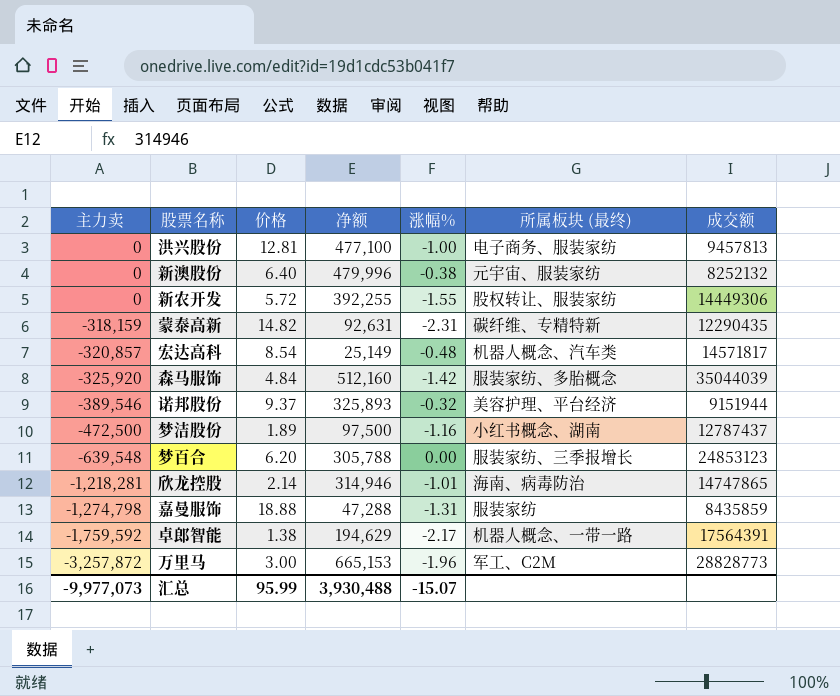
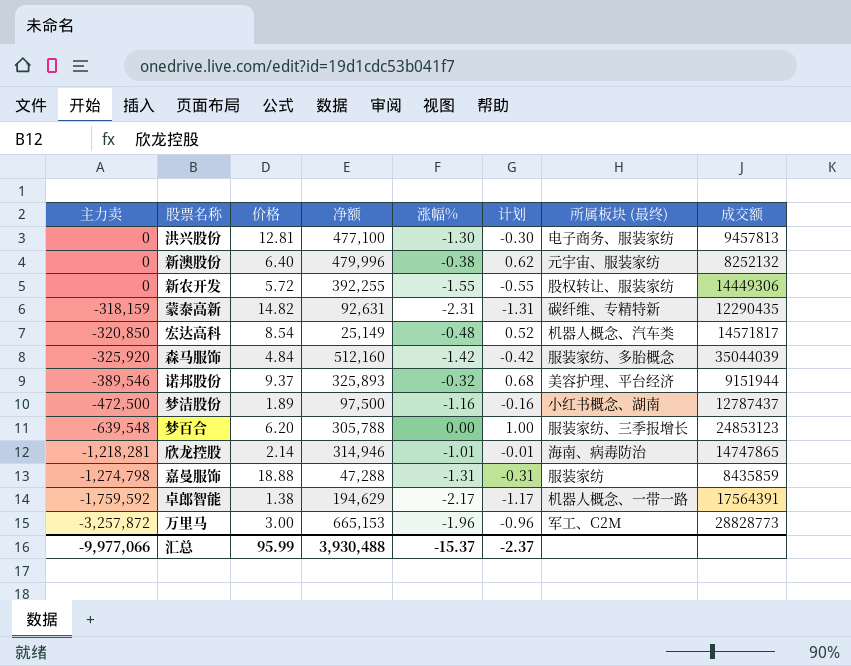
column 计划 | formula: none -> [涨幅%] + 1
洪兴股份 | 涨幅%: -1.00 -> -1.30
宏达高科 | 主力卖: -320,857 -> -320,850
汇总 | 主力卖: -9,977,073 -> -9,977,066
汇总 | 涨幅%: -15.07 -> -15.37

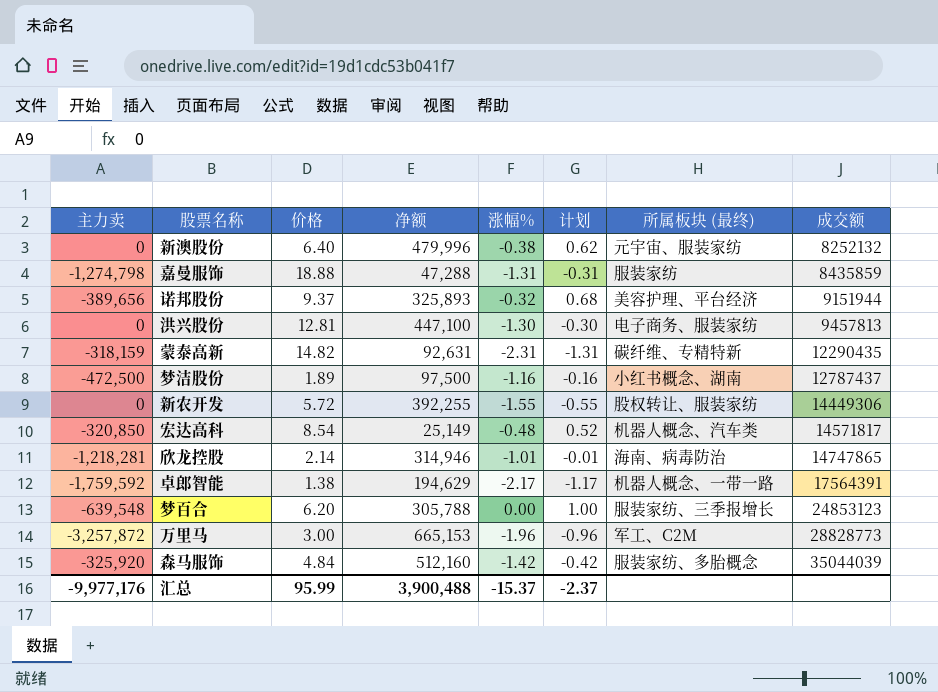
row order: 主力卖 descending -> 成交额 ascending
诺邦股份 | 主力卖: -389,546 -> -389,656
洪兴股份 | 净额: 477,100 -> 447,100
汇总 | 主力卖: -9,977,066 -> -9,977,176
汇总 | 净额: 3,930,488 -> 3,900,488

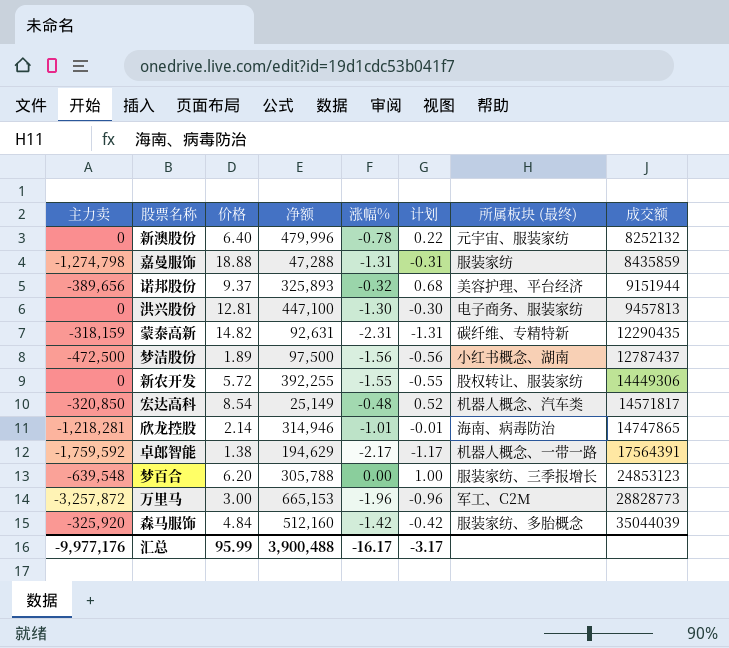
新澳股份 | 涨幅%: -0.38 -> -0.78
新澳股份 | 计划: 0.62 -> 0.22
梦洁股份 | 涨幅%: -1.16 -> -1.56
梦洁股份 | 计划: -0.16 -> -0.56
汇总 | 涨幅%: -15.37 -> -16.17
汇总 | 计划: -2.37 -> -3.17

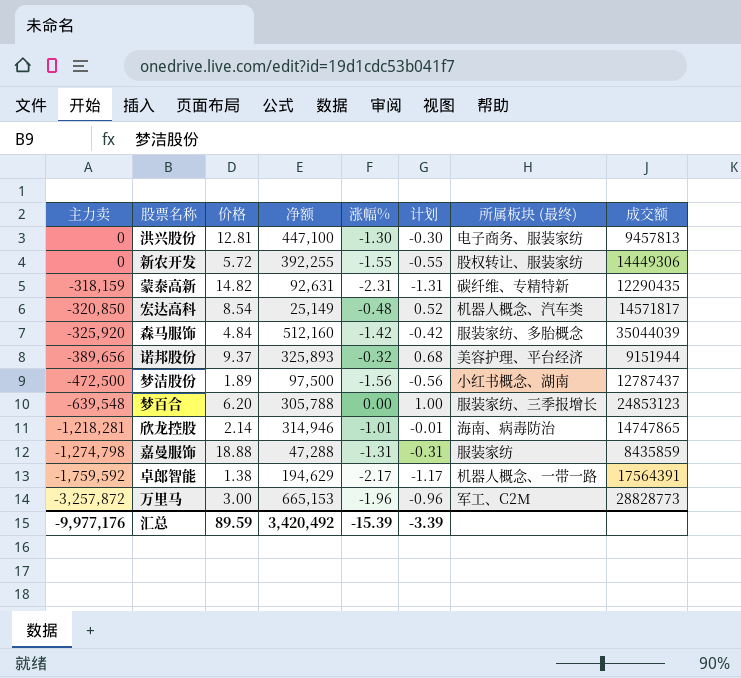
row order: 成交额 ascending -> 主力卖 descending
row 新澳股份: 0 | 6.40 | 479,996 | -0.78 | 0.22 | 元宇宙、服装家纺 | 8252132 -> none
汇总 | 价格: 95.99 -> 89.59
汇总 | 净额: 3,900,488 -> 3,420,492
汇总 | 涨幅%: -16.17 -> -15.39
汇总 | 计划: -3.17 -> -3.39

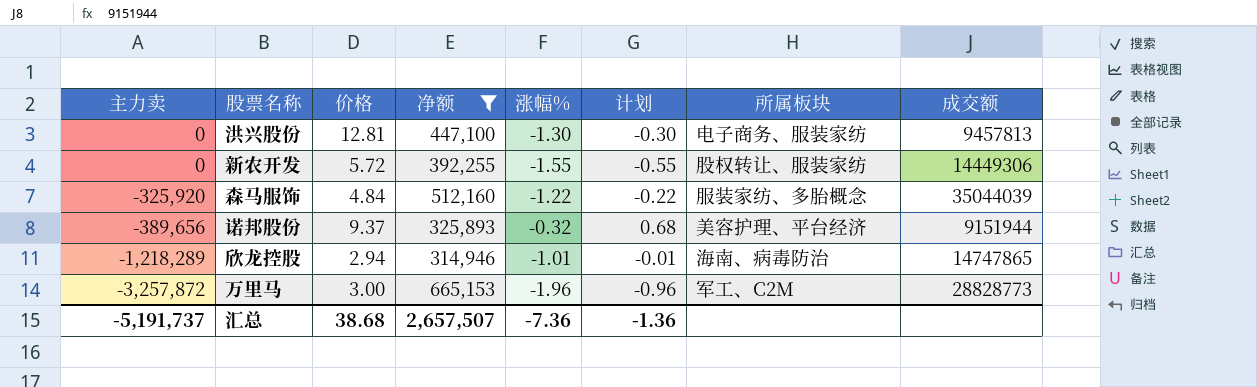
filter: none -> 净额 >= 314,946
column name: 所属板块 (最终) -> 所属板块
森马服饰 | 涨幅%: -1.42 -> -1.22
森马服饰 | 计划: -0.42 -> -0.22
欣龙控股 | 主力卖: -1,218,281 -> -1,218,289
欣龙控股 | 价格: 2.14 -> 2.94
汇总 | 主力卖: -9,977,176 -> -5,191,737
汇总 | 价格: 89.59 -> 38.68
汇总 | 净额: 3,420,492 -> 2,657,507
汇总 | 涨幅%: -15.39 -> -7.36
汇总 | 计划: -3.39 -> -1.36

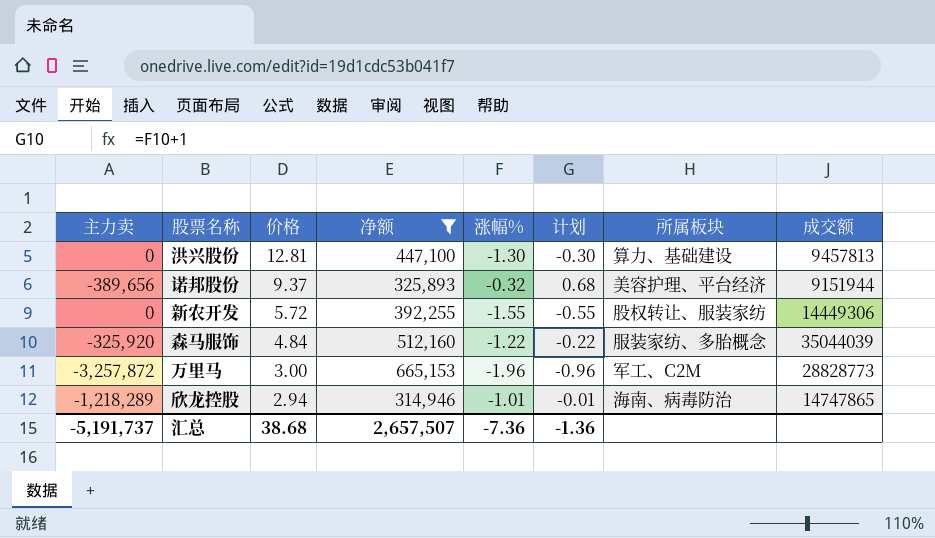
row order: 主力卖 descending -> 价格 descending
洪兴股份 | 所属板块: 电子商务、服装家纺 -> 算力、基础建设

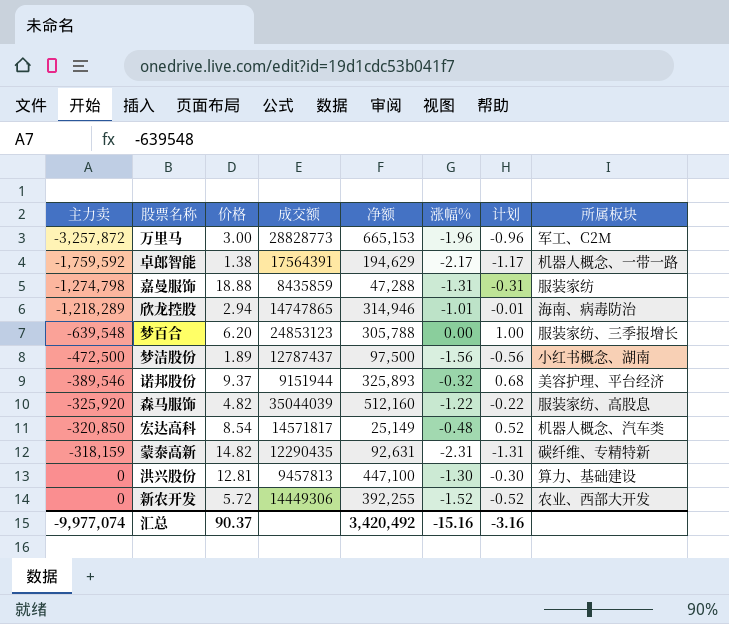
filter: 净额 >= 314,946 -> none
row order: 价格 descending -> 主力卖 ascending
column 成交额 | position: 8 -> 4
诺邦股份 | 主力卖: -389,656 -> -389,546
森马服饰 | 价格: 4.84 -> 4.82
森马服饰 | 所属板块: 服装家纺、多胎概念 -> 服装家纺、高股息
新农开发 | 涨幅%: -1.55 -> -1.52
新农开发 | 计划: -0.55 -> -0.52
新农开发 | 所属板块: 股权转让、服装家纺 -> 农业、西部大开发
汇总 | 主力卖: -5,191,737 -> -9,977,074
汇总 | 价格: 38.68 -> 90.37
汇总 | 净额: 2,657,507 -> 3,420,492
汇总 | 涨幅%: -7.36 -> -15.16
汇总 | 计划: -1.36 -> -3.16

